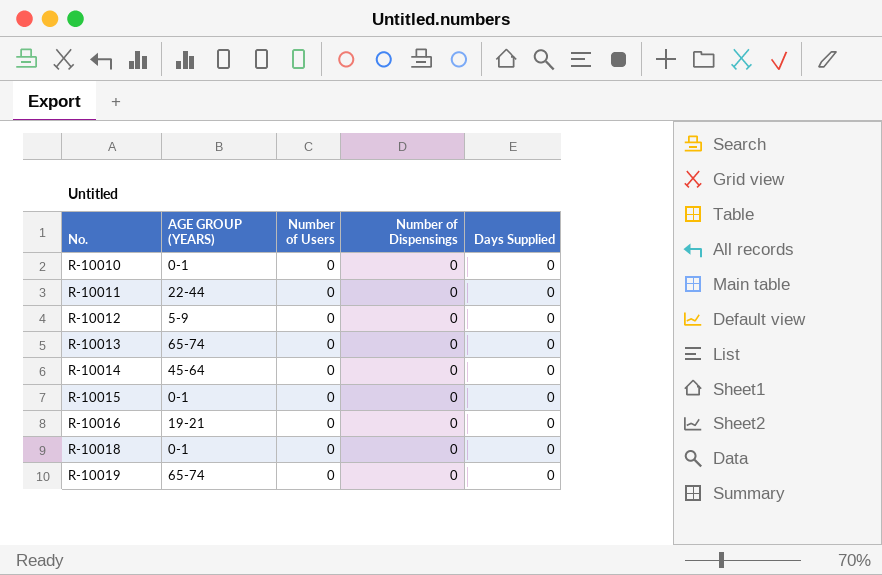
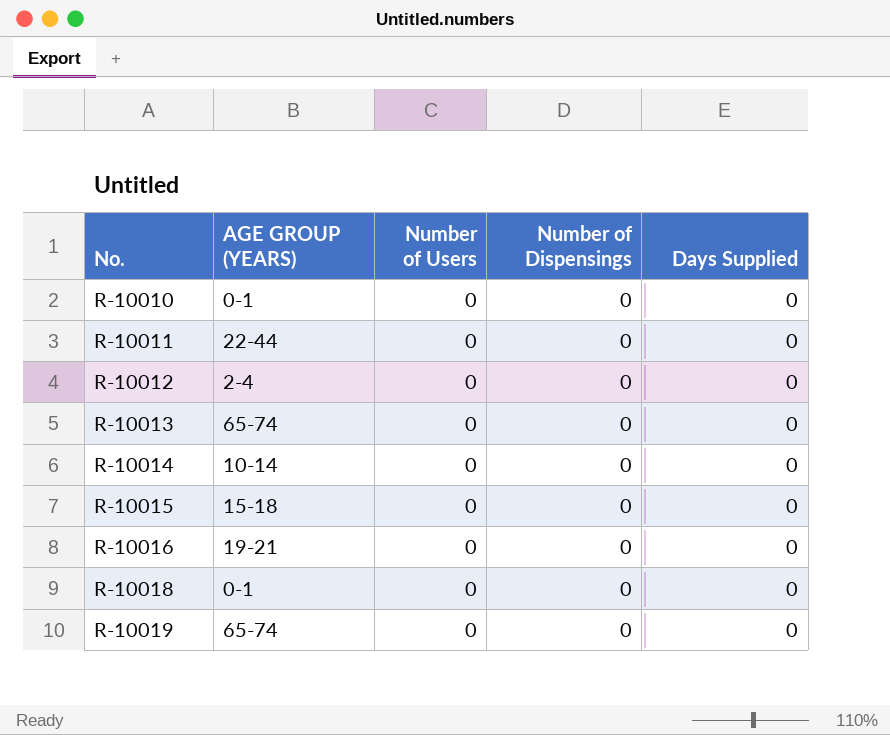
R-10012 | AGE GROUP (YEARS): 5-9 -> 2-4
R-10014 | AGE GROUP (YEARS): 45-64 -> 10-14
R-10015 | AGE GROUP (YEARS): 0-1 -> 15-18

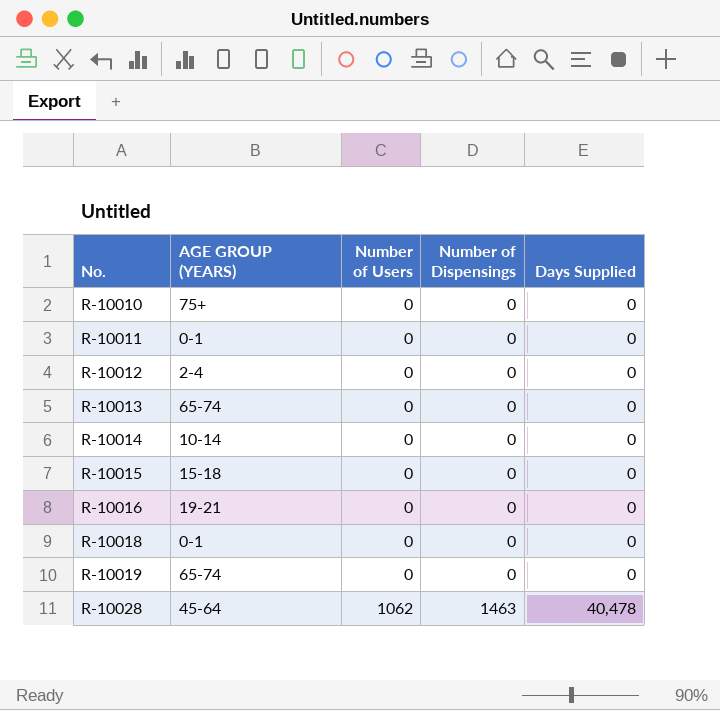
R-10010 | AGE GROUP (YEARS): 0-1 -> 75+
R-10011 | AGE GROUP (YEARS): 22-44 -> 0-1
row R-10028: none -> 45-64 | 1062 | 1463 | 40,478

